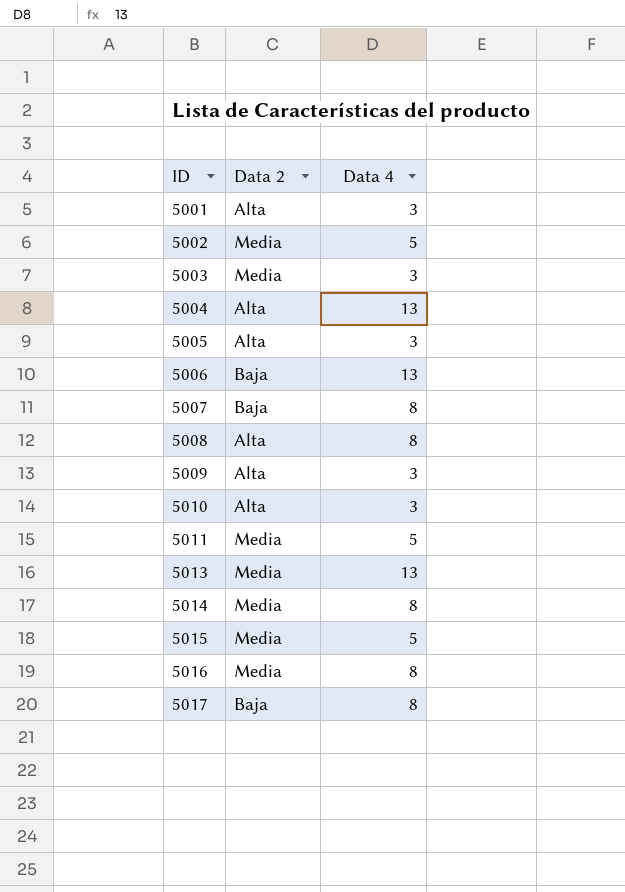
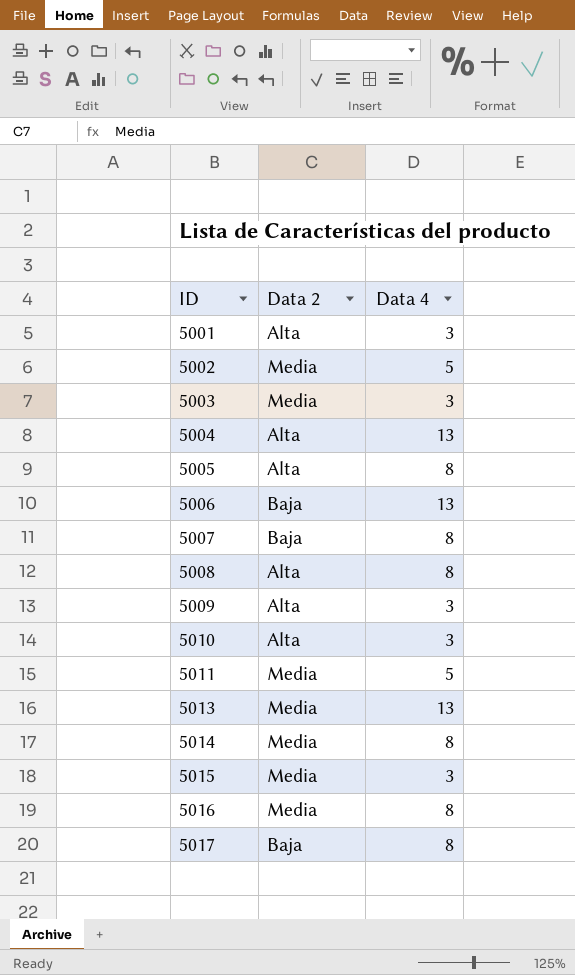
5005 | Data 4: 3 -> 8
5015 | Data 4: 5 -> 3

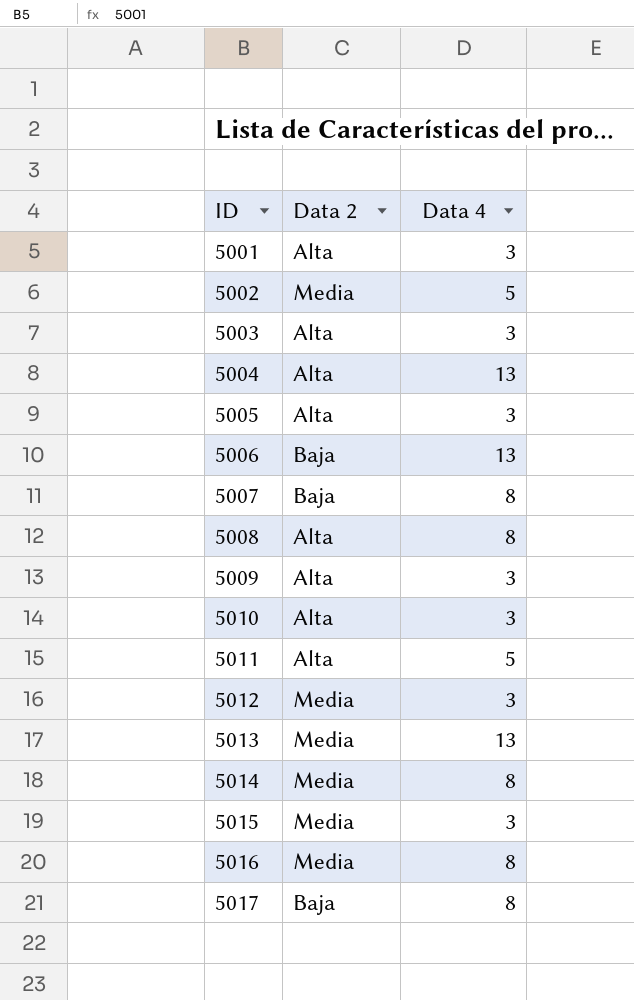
5003 | Data 2: Media -> Alta
5005 | Data 4: 8 -> 3
5011 | Data 2: Media -> Alta
row 5012: none -> Media | 3

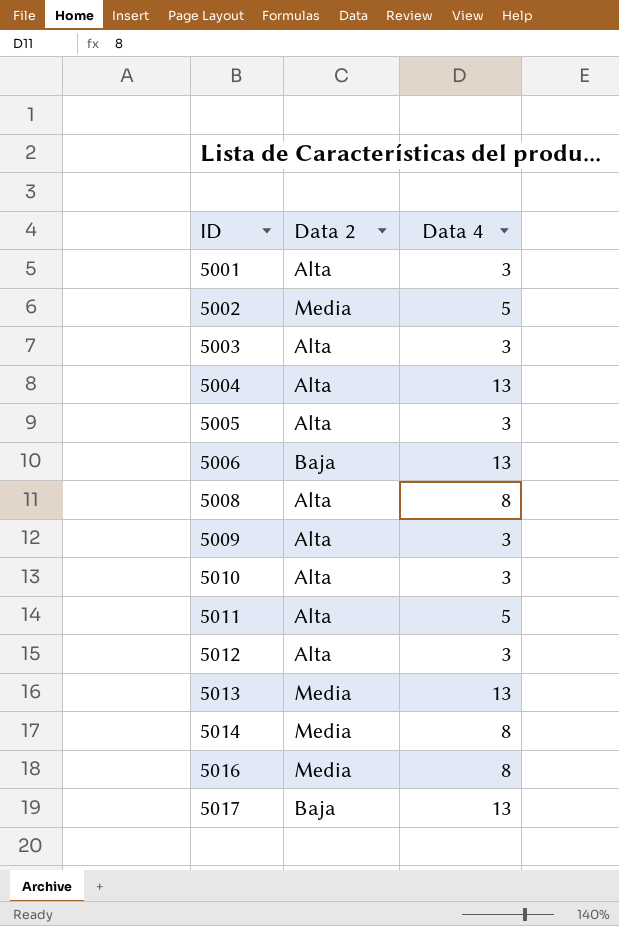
row 5007: Baja | 8 -> none
row 5015: Media | 3 -> none
5012 | Data 2: Media -> Alta
5017 | Data 4: 8 -> 13

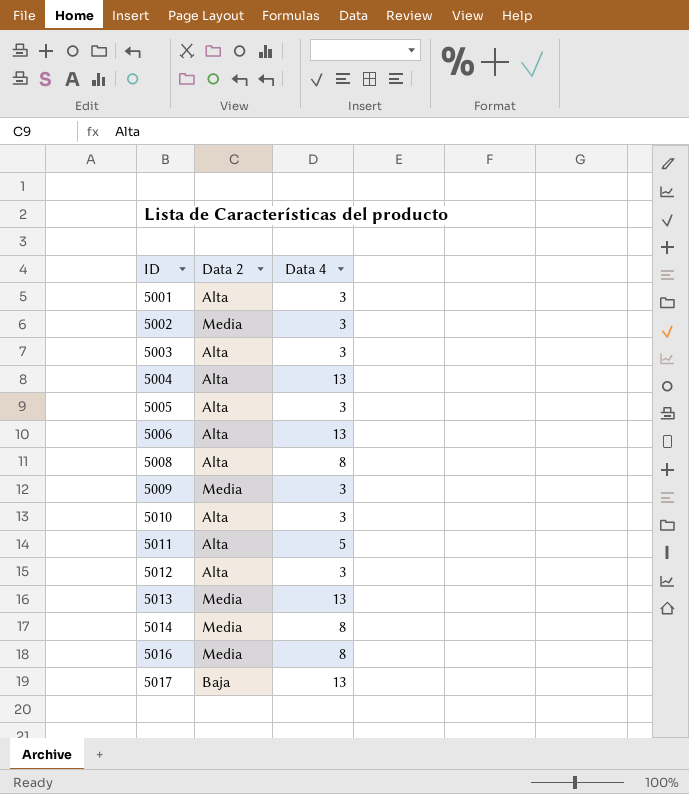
5002 | Data 4: 5 -> 3
5006 | Data 2: Baja -> Alta
5009 | Data 2: Alta -> Media

